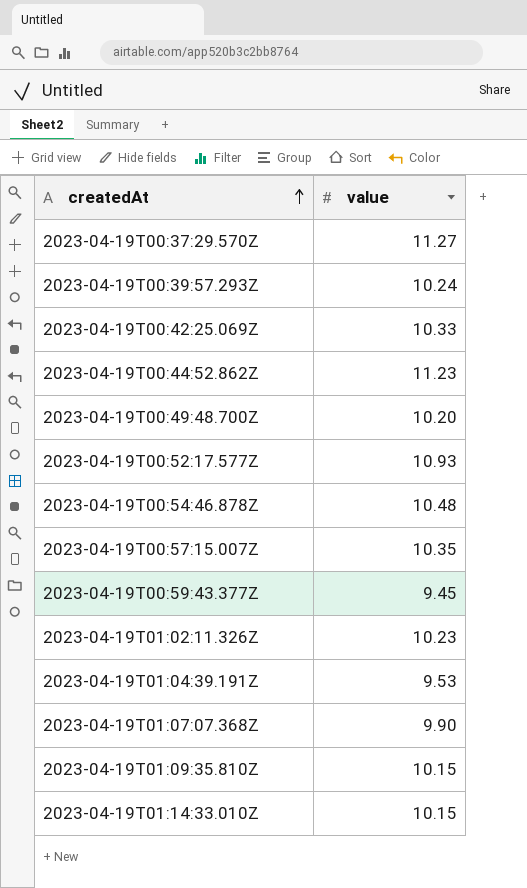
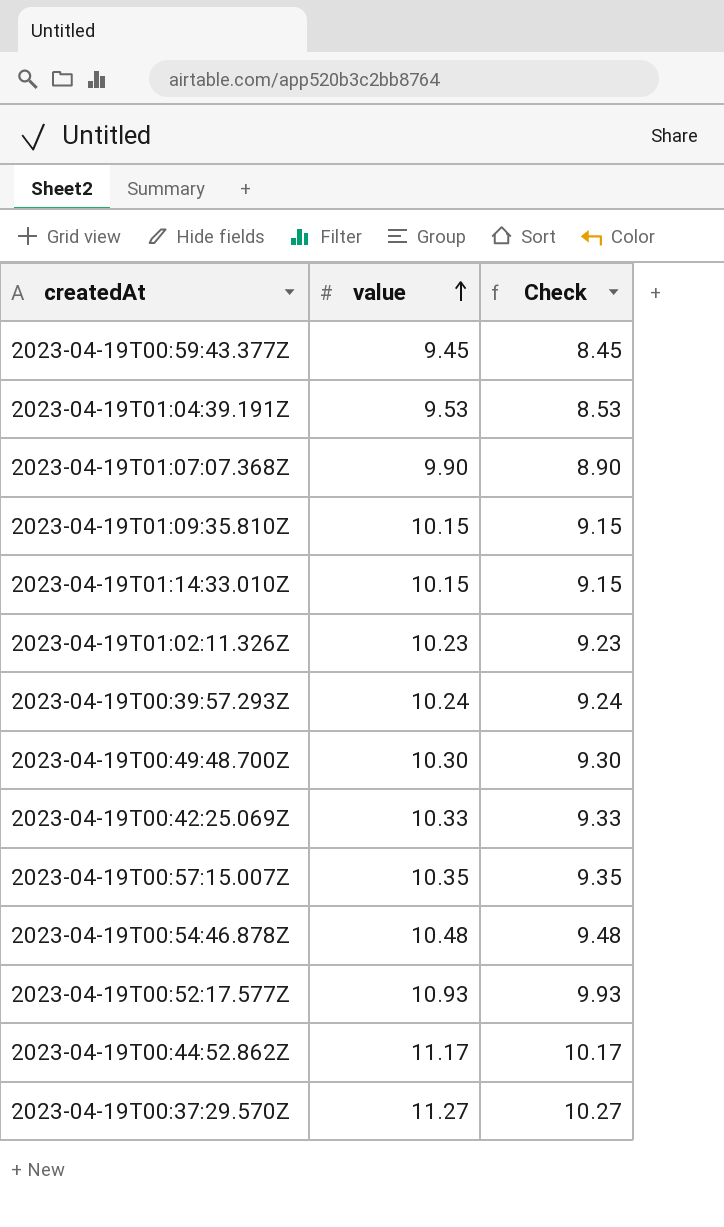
row order: createdAt ascending -> value ascending
column Check | formula: none -> [value] - 1
2023-04-19T00:49:48.700Z | value: 10.20 -> 10.30
2023-04-19T00:44:52.862Z | value: 11.23 -> 11.17

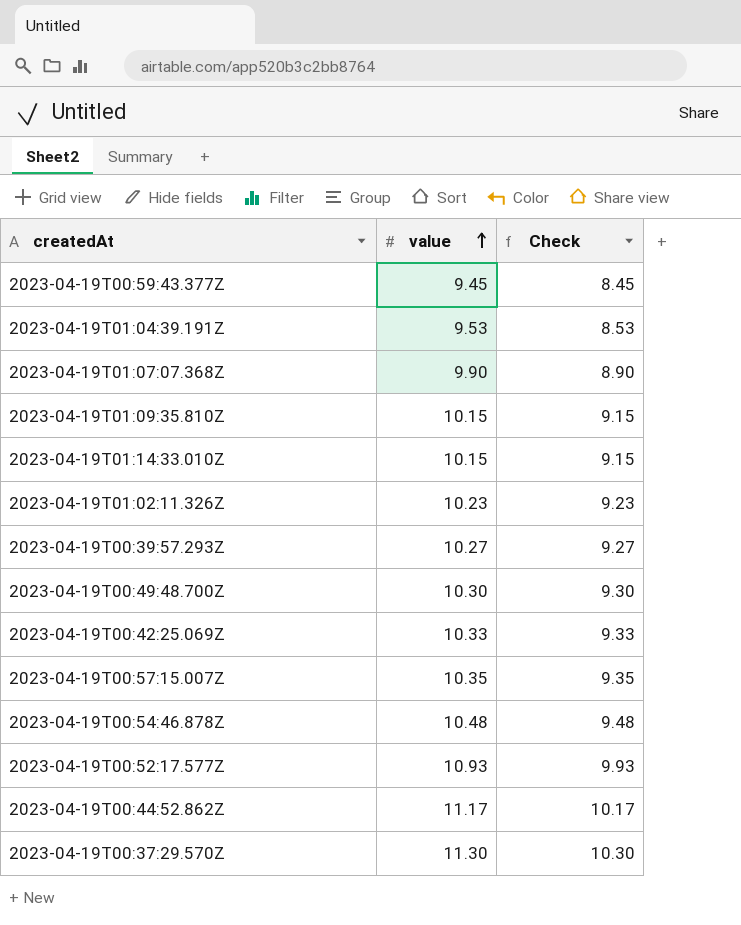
2023-04-19T00:39:57.293Z | value: 10.24 -> 10.27
2023-04-19T00:39:57.293Z | Check: 9.24 -> 9.27
2023-04-19T00:37:29.570Z | value: 11.27 -> 11.30
2023-04-19T00:37:29.570Z | Check: 10.27 -> 10.30

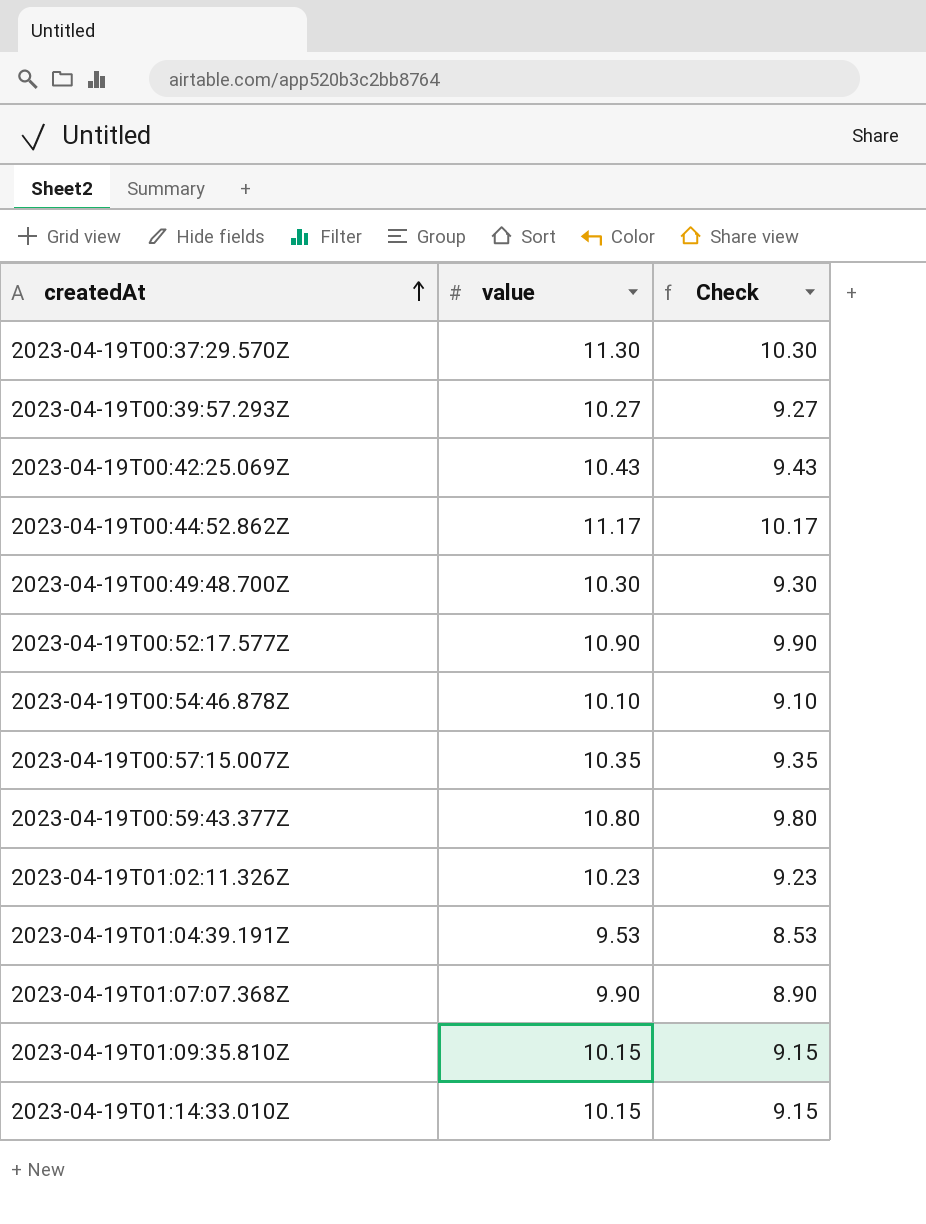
row order: value ascending -> createdAt ascending
2023-04-19T00:42:25.069Z | value: 10.33 -> 10.43
2023-04-19T00:42:25.069Z | Check: 9.33 -> 9.43
2023-04-19T00:52:17.577Z | value: 10.93 -> 10.90
2023-04-19T00:52:17.577Z | Check: 9.93 -> 9.90
2023-04-19T00:54:46.878Z | value: 10.48 -> 10.10
2023-04-19T00:54:46.878Z | Check: 9.48 -> 9.10
2023-04-19T00:59:43.377Z | value: 9.45 -> 10.80
2023-04-19T00:59:43.377Z | Check: 8.45 -> 9.80

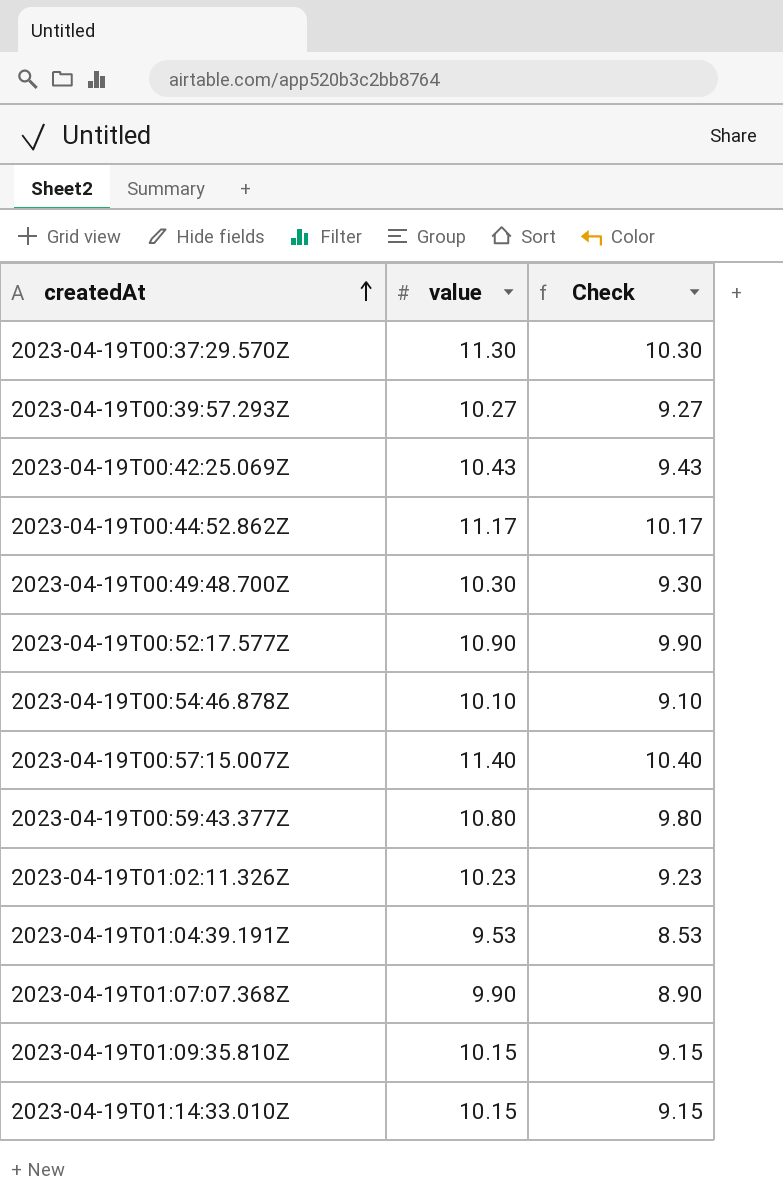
2023-04-19T00:57:15.007Z | value: 10.35 -> 11.40
2023-04-19T00:57:15.007Z | Check: 9.35 -> 10.40

